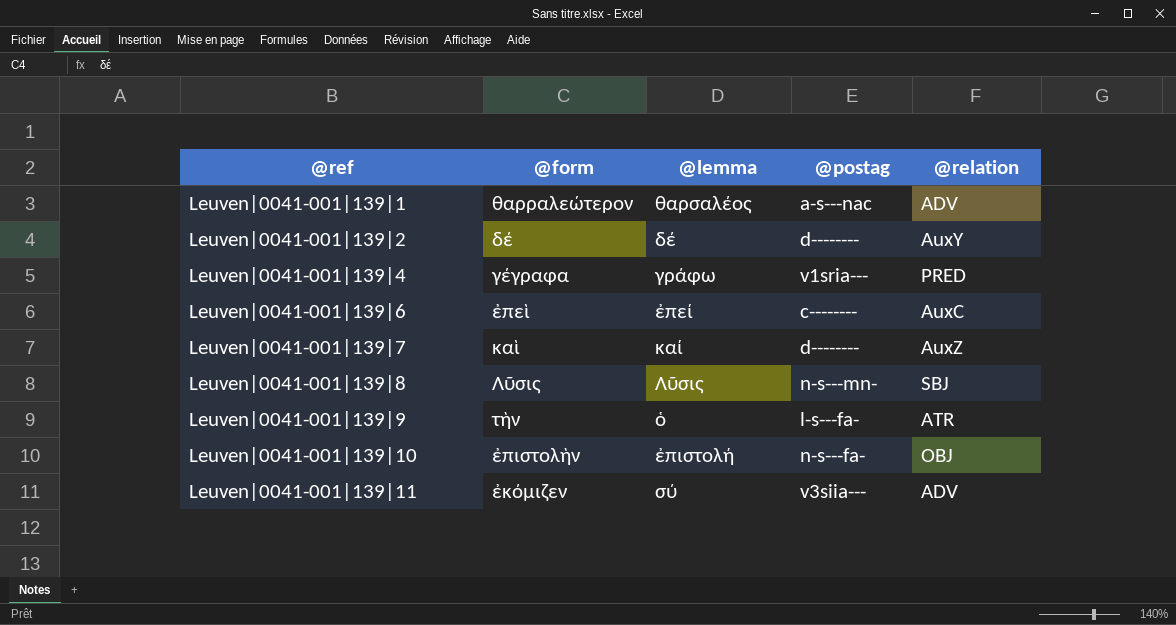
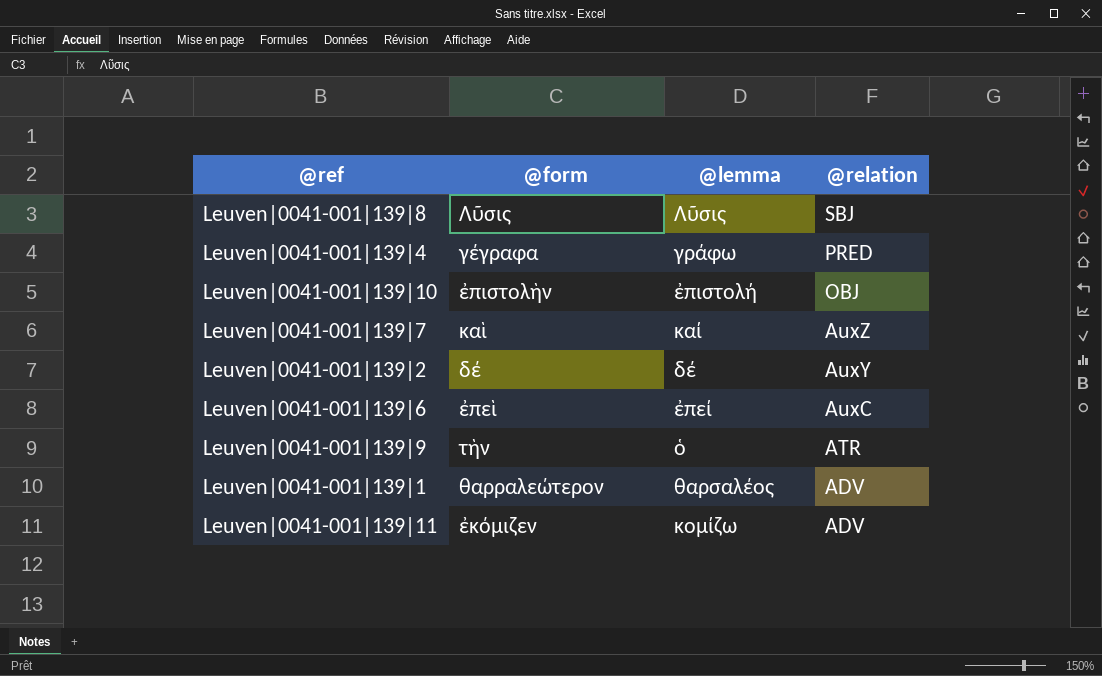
row order: @ref ascending -> @relation descending
column @postag | position: 4 -> none
Leuven|0041-001|139|11 | @lemma: σύ -> κομίζω

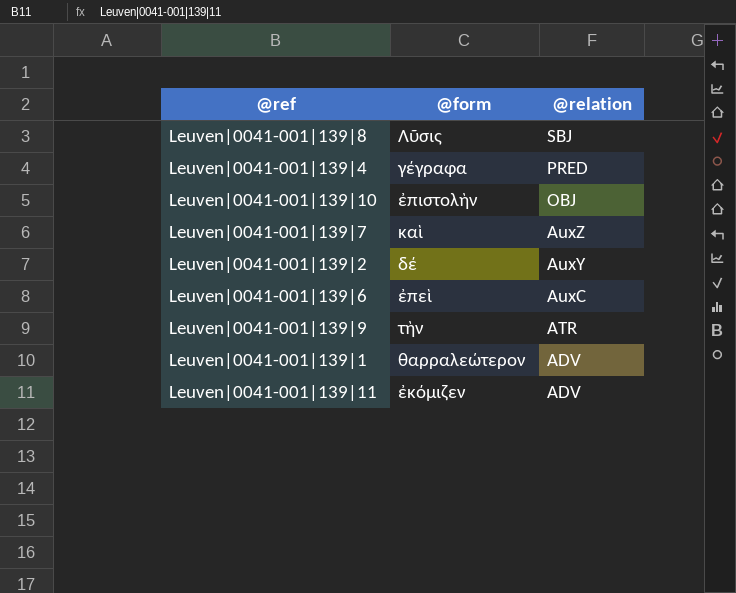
column @lemma | position: 3 -> none

